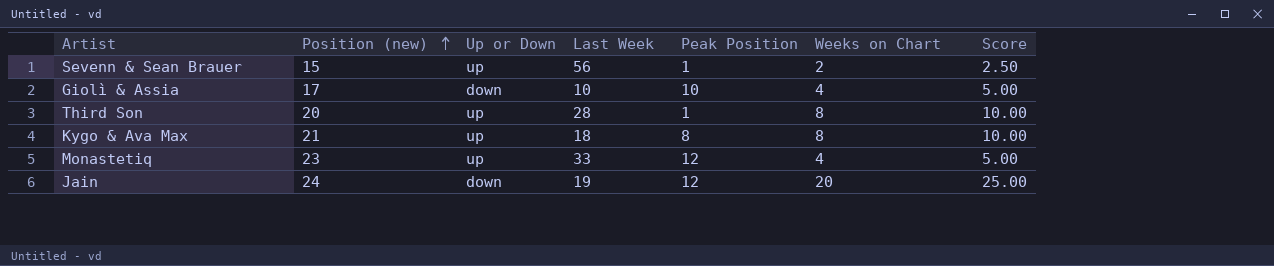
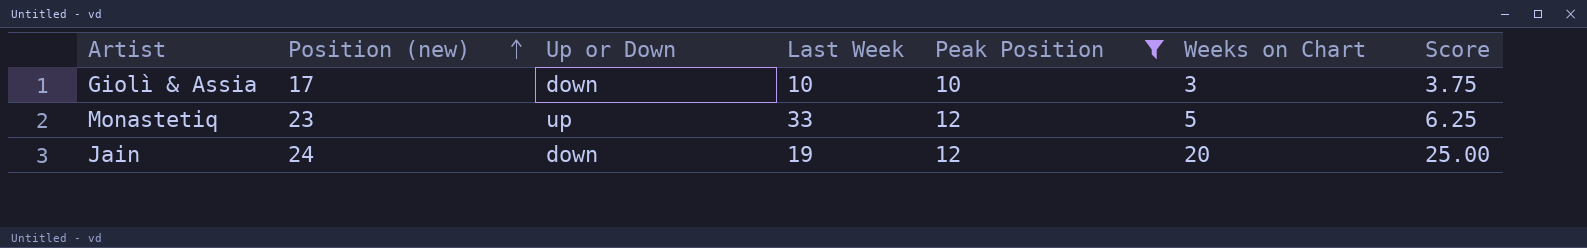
filter: none -> Peak Position >= 10
Giolì & Assia | Weeks on Chart: 4 -> 3
Giolì & Assia | Score: 5.00 -> 3.75
Monastetiq | Weeks on Chart: 4 -> 5
Monastetiq | Score: 5.00 -> 6.25

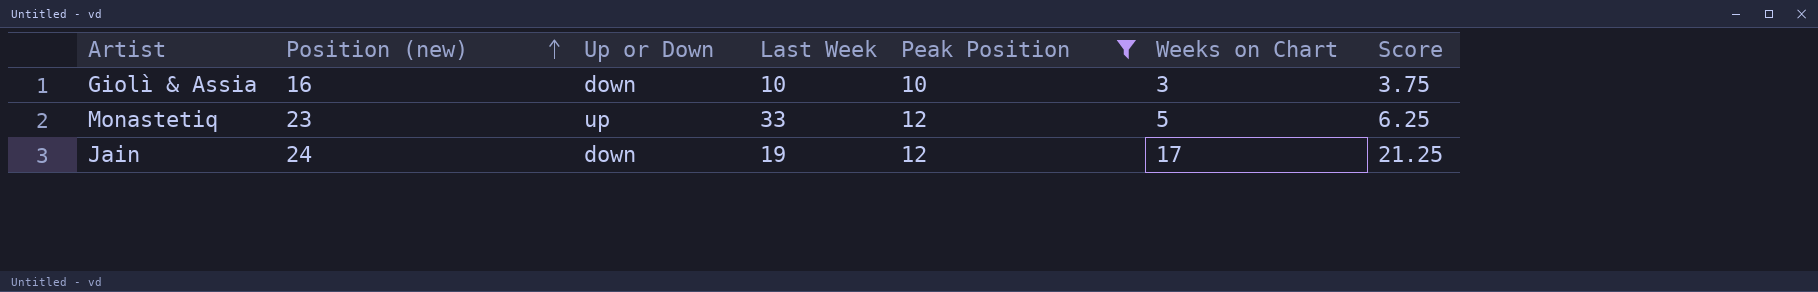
Giolì & Assia | Position (new): 17 -> 16
Jain | Weeks on Chart: 20 -> 17
Jain | Score: 25.00 -> 21.25

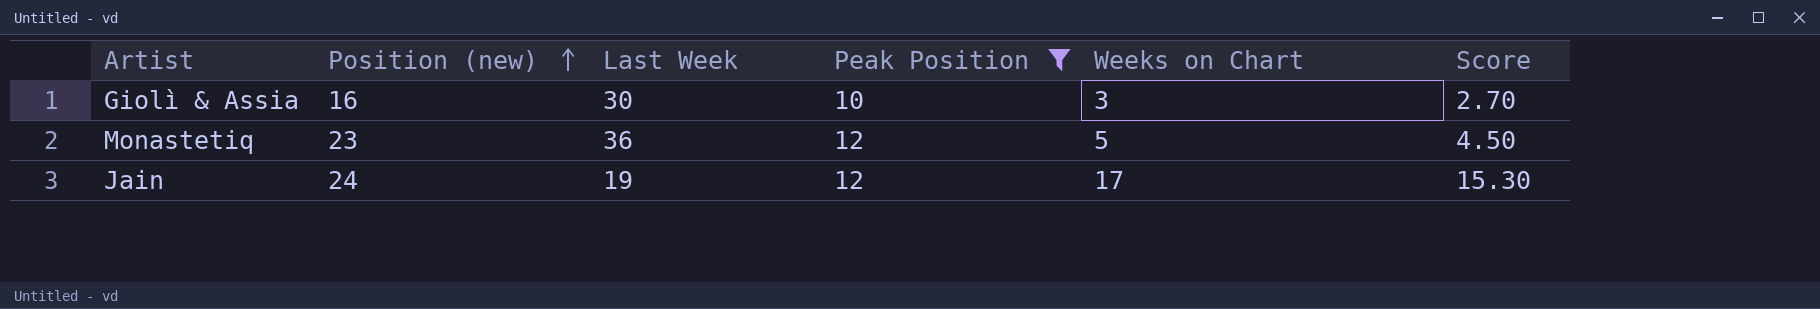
column Up or Down | position: 3 -> none
column Score | formula: [Weeks on Chart] * 1.25 -> [Weeks on Chart] * 0.9
Giolì & Assia | Last Week: 10 -> 30
Monastetiq | Last Week: 33 -> 36

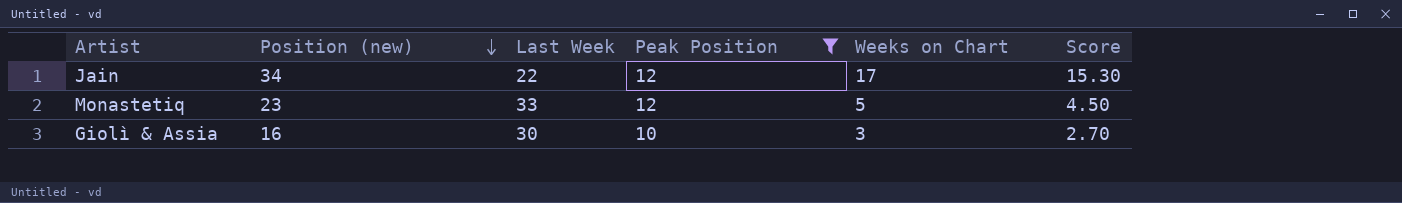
row order: Position (new) ascending -> Position (new) descending
Jain | Position (new): 24 -> 34
Jain | Last Week: 19 -> 22
Monastetiq | Last Week: 36 -> 33

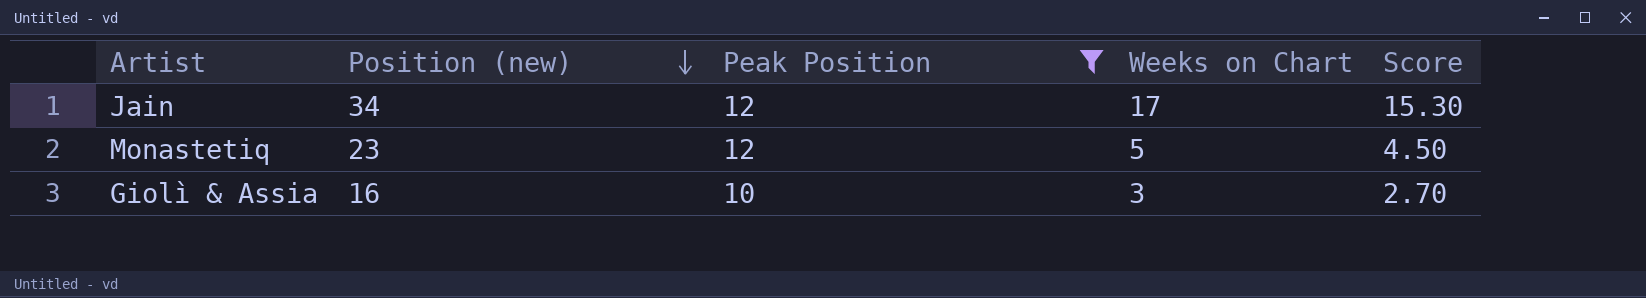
column Last Week | position: 3 -> none

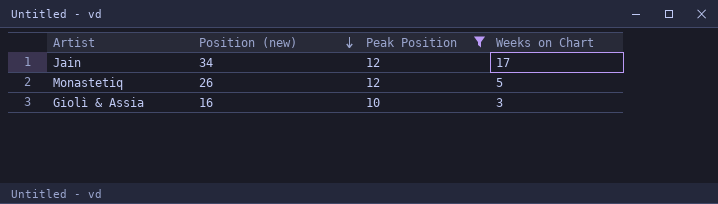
column Score | formula: [Weeks on Chart] * 0.9 -> none
Monastetiq | Position (new): 23 -> 26

